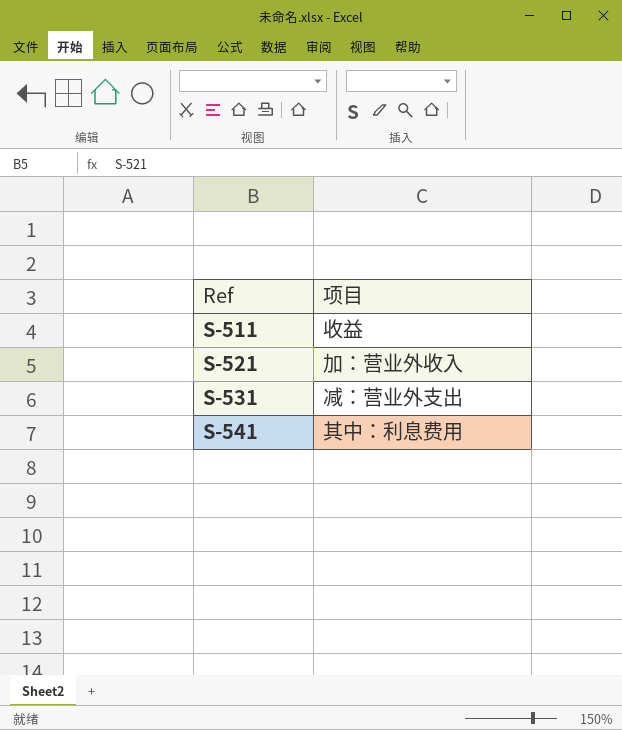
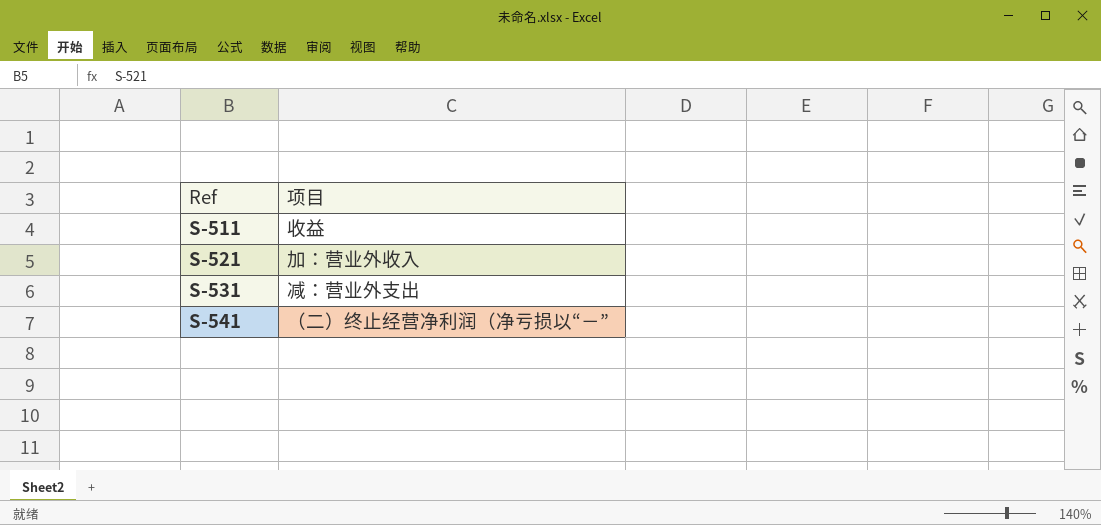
S-541 | 项目: 其中：利息费用 -> （二）终止经营净利润（净亏损以“－”

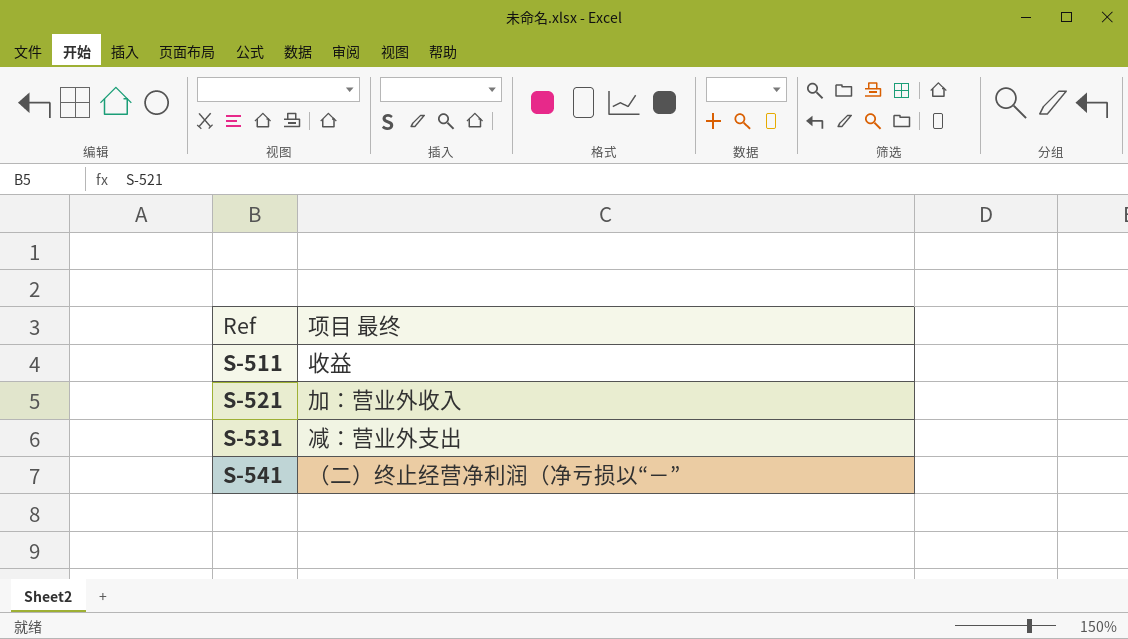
column name: 项目 -> 项目 最终

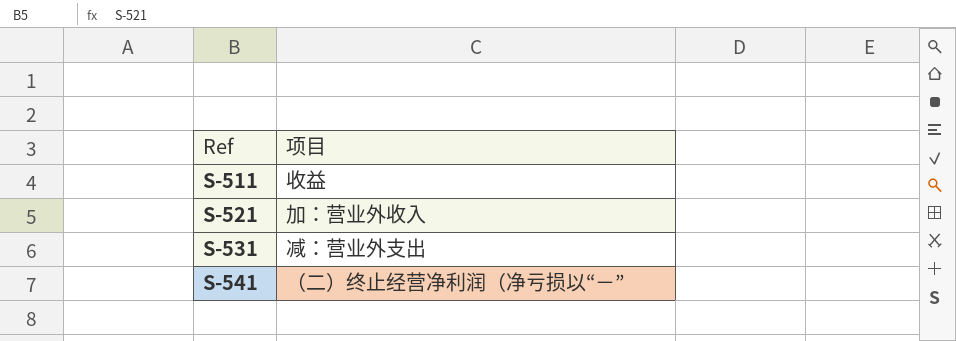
column name: 项目 最终 -> 项目

